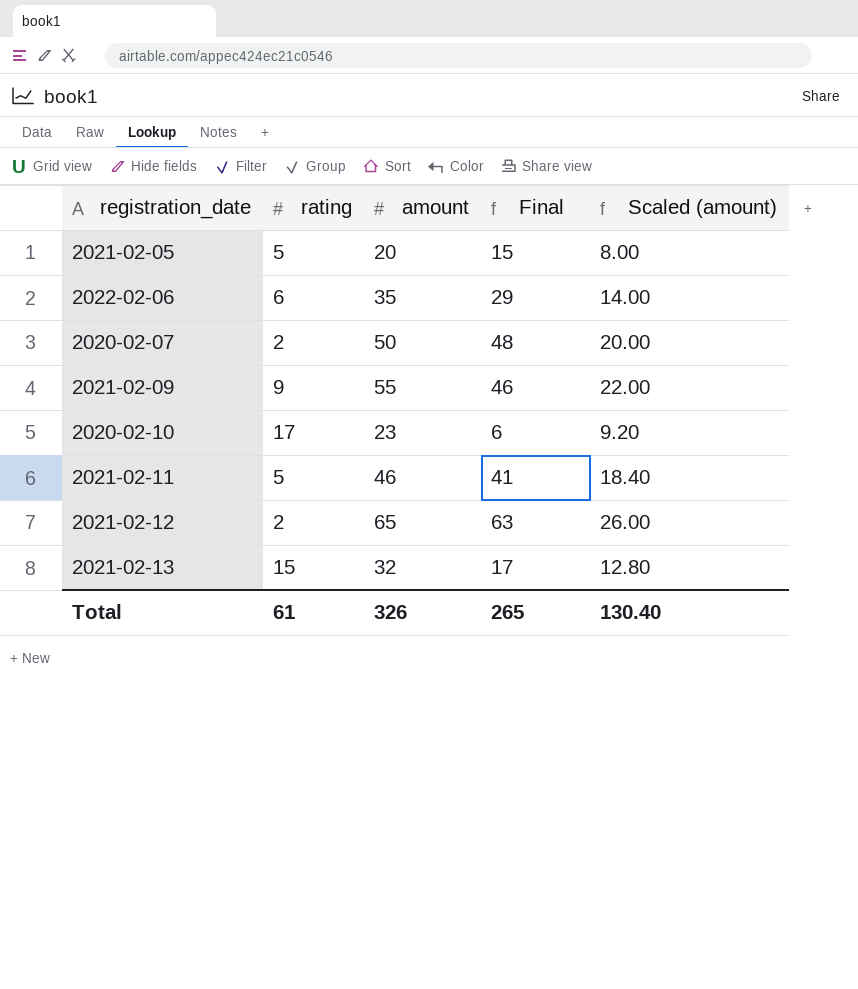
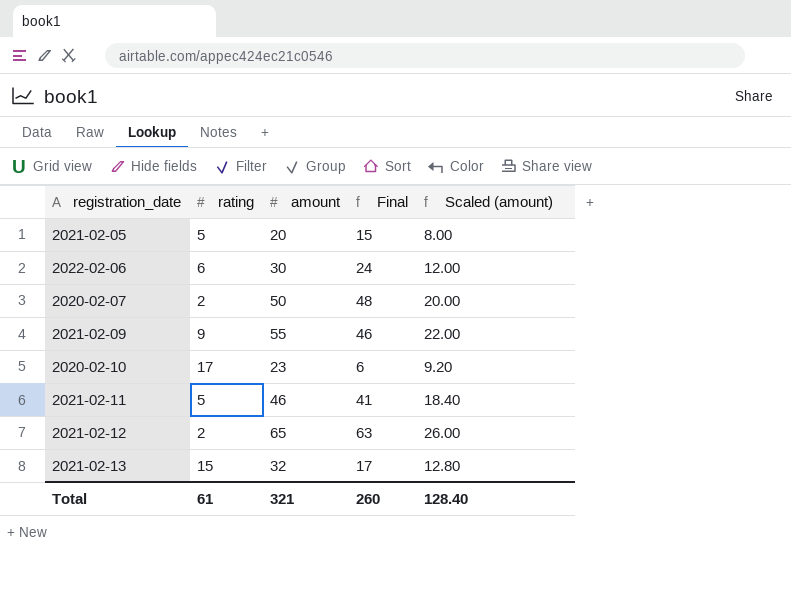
2022-02-06 | amount: 35 -> 30
2022-02-06 | Final: 29 -> 24
2022-02-06 | Scaled (amount): 14.00 -> 12.00
Total | amount: 326 -> 321
Total | Final: 265 -> 260
Total | Scaled (amount): 130.40 -> 128.40

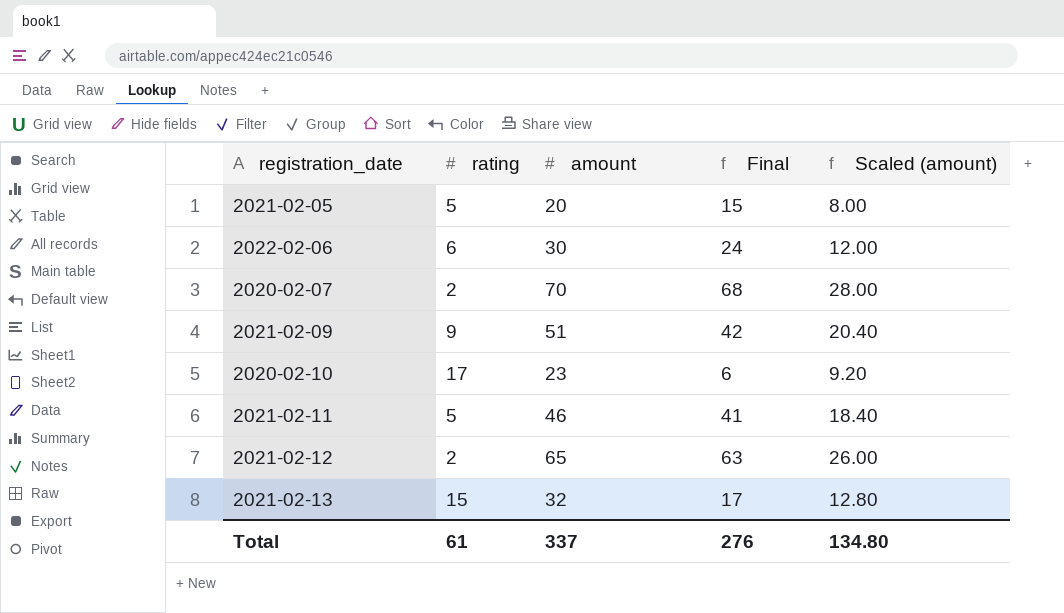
2020-02-07 | amount: 50 -> 70
2020-02-07 | Final: 48 -> 68
2020-02-07 | Scaled (amount): 20.00 -> 28.00
2021-02-09 | amount: 55 -> 51
2021-02-09 | Final: 46 -> 42
2021-02-09 | Scaled (amount): 22.00 -> 20.40
Total | amount: 321 -> 337
Total | Final: 260 -> 276
Total | Scaled (amount): 128.40 -> 134.80

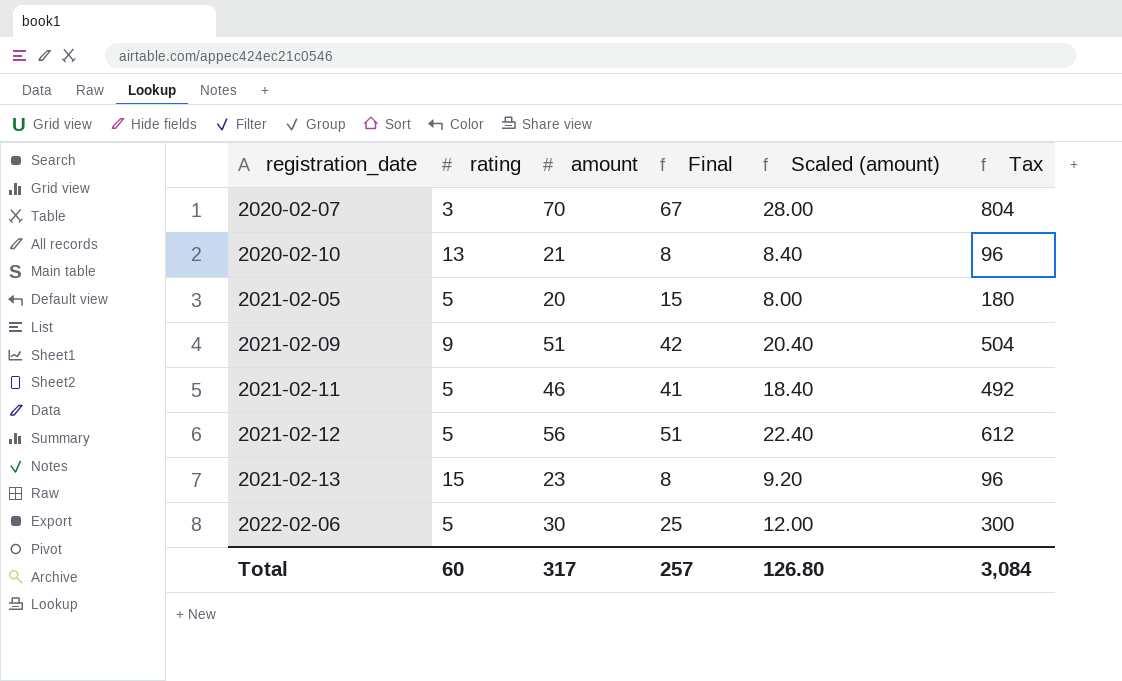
row order: none -> registration_date ascending
column Tax | formula: none -> [Final] * 12
2020-02-07 | rating: 2 -> 3
2020-02-07 | Final: 68 -> 67
2020-02-10 | rating: 17 -> 13
2020-02-10 | amount: 23 -> 21
2020-02-10 | Final: 6 -> 8
2020-02-10 | Scaled (amount): 9.20 -> 8.40
2021-02-12 | rating: 2 -> 5
2021-02-12 | amount: 65 -> 56
2021-02-12 | Final: 63 -> 51
2021-02-12 | Scaled (amount): 26.00 -> 22.40
2021-02-13 | amount: 32 -> 23
2021-02-13 | Final: 17 -> 8
2021-02-13 | Scaled (amount): 12.80 -> 9.20
2022-02-06 | rating: 6 -> 5
2022-02-06 | Final: 24 -> 25
Total | rating: 61 -> 60
Total | amount: 337 -> 317
Total | Final: 276 -> 257
Total | Scaled (amount): 134.80 -> 126.80

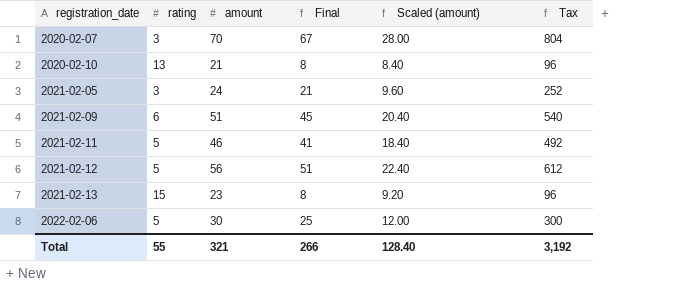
2021-02-05 | rating: 5 -> 3
2021-02-05 | amount: 20 -> 24
2021-02-05 | Final: 15 -> 21
2021-02-05 | Scaled (amount): 8.00 -> 9.60
2021-02-05 | Tax: 180 -> 252
2021-02-09 | rating: 9 -> 6
2021-02-09 | Final: 42 -> 45
2021-02-09 | Tax: 504 -> 540
Total | rating: 60 -> 55
Total | amount: 317 -> 321
Total | Final: 257 -> 266
Total | Scaled (amount): 126.80 -> 128.40
Total | Tax: 3,084 -> 3,192

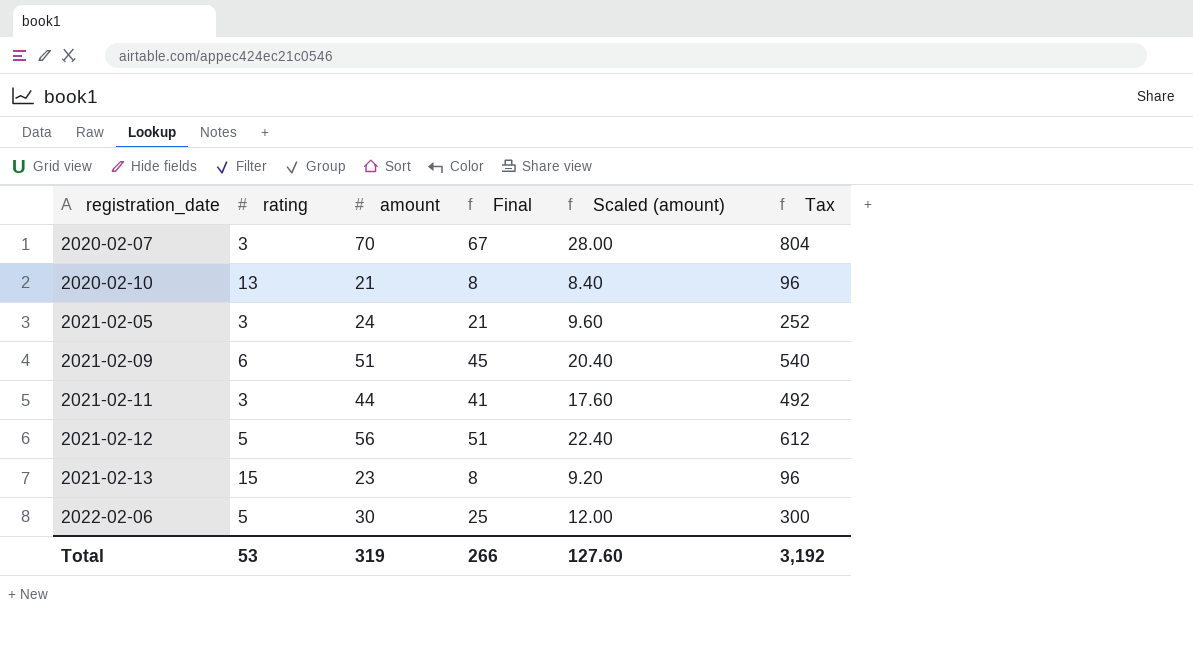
2021-02-11 | rating: 5 -> 3
2021-02-11 | amount: 46 -> 44
2021-02-11 | Scaled (amount): 18.40 -> 17.60
Total | rating: 55 -> 53
Total | amount: 321 -> 319
Total | Scaled (amount): 128.40 -> 127.60

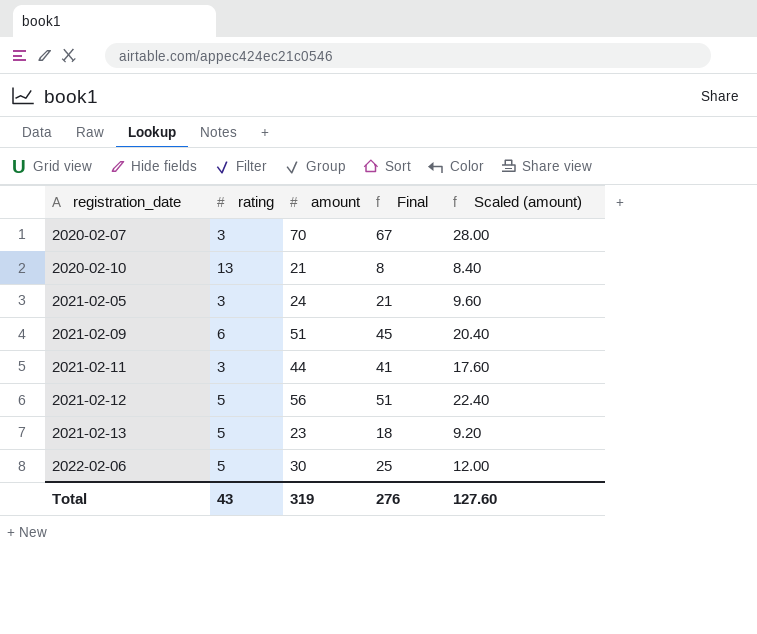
column Tax | formula: [Final] * 12 -> none
2021-02-13 | rating: 15 -> 5
2021-02-13 | Final: 8 -> 18
Total | rating: 53 -> 43
Total | Final: 266 -> 276

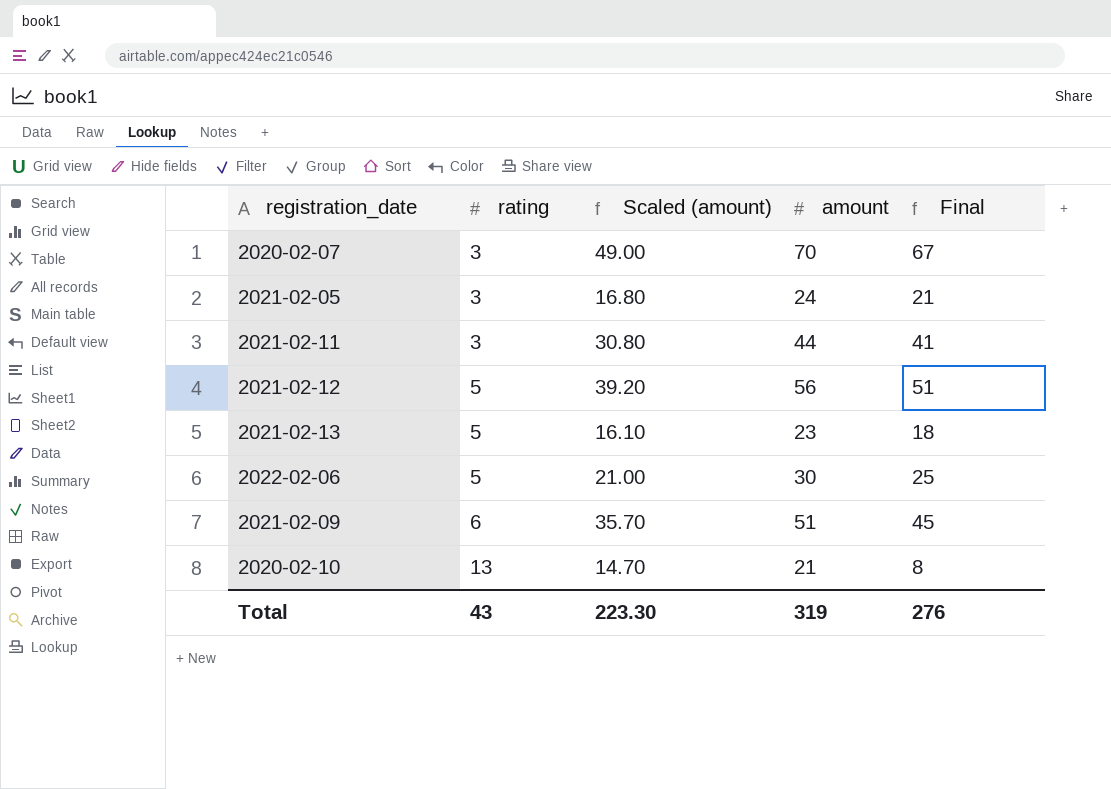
row order: registration_date ascending -> rating ascending
column Scaled (amount) | formula: [amount] * 0.4 -> [amount] * 0.7
column Scaled (amount) | position: 5 -> 3
Total | Scaled (amount): 127.60 -> 223.30

